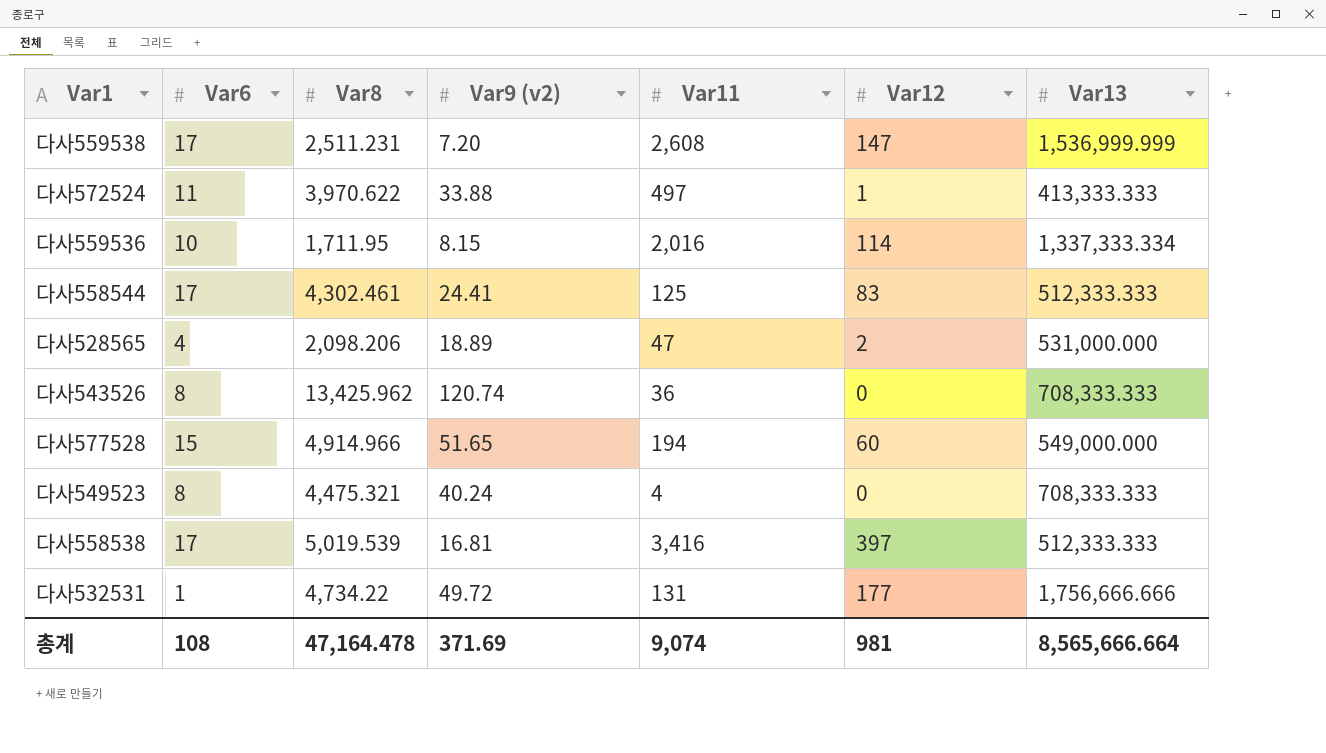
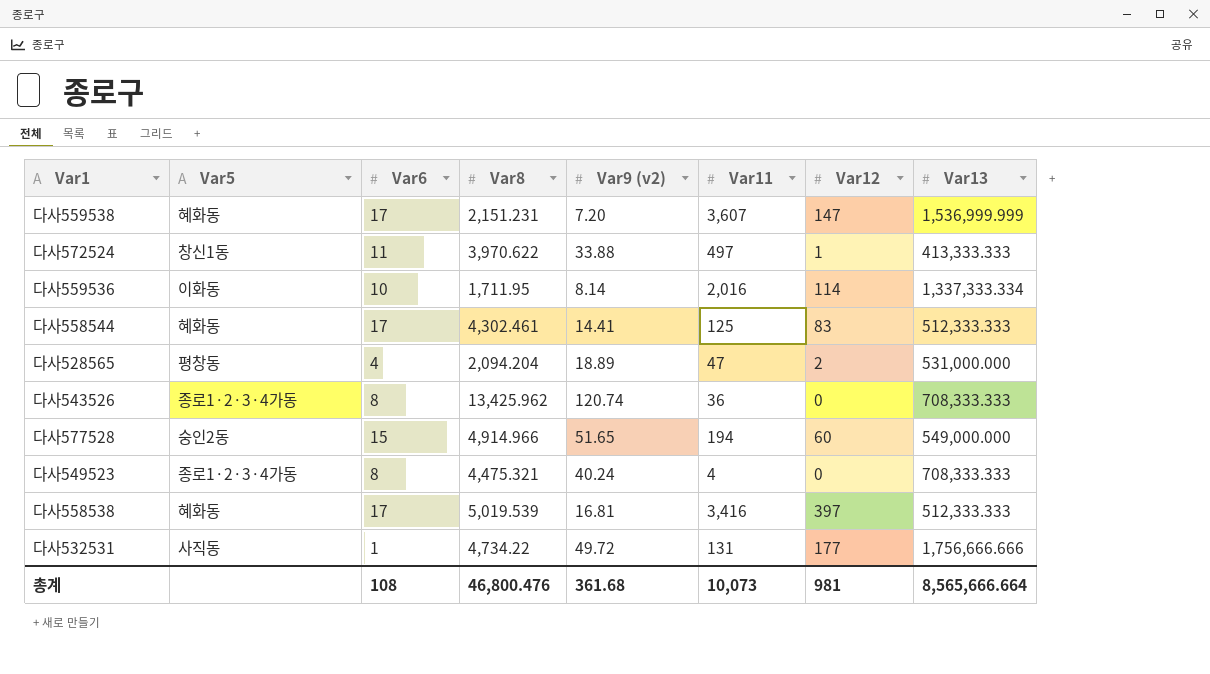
column Var5 | position: none -> 2
다사559538 | Var8: 2,511.231 -> 2,151.231
다사559538 | Var11: 2,608 -> 3,607
다사559536 | Var9 (v2): 8.15 -> 8.14
다사558544 | Var9 (v2): 24.41 -> 14.41
다사528565 | Var8: 2,098.206 -> 2,094.204
총계 | Var8: 47,164.478 -> 46,800.476
총계 | Var9 (v2): 371.69 -> 361.68
총계 | Var11: 9,074 -> 10,073

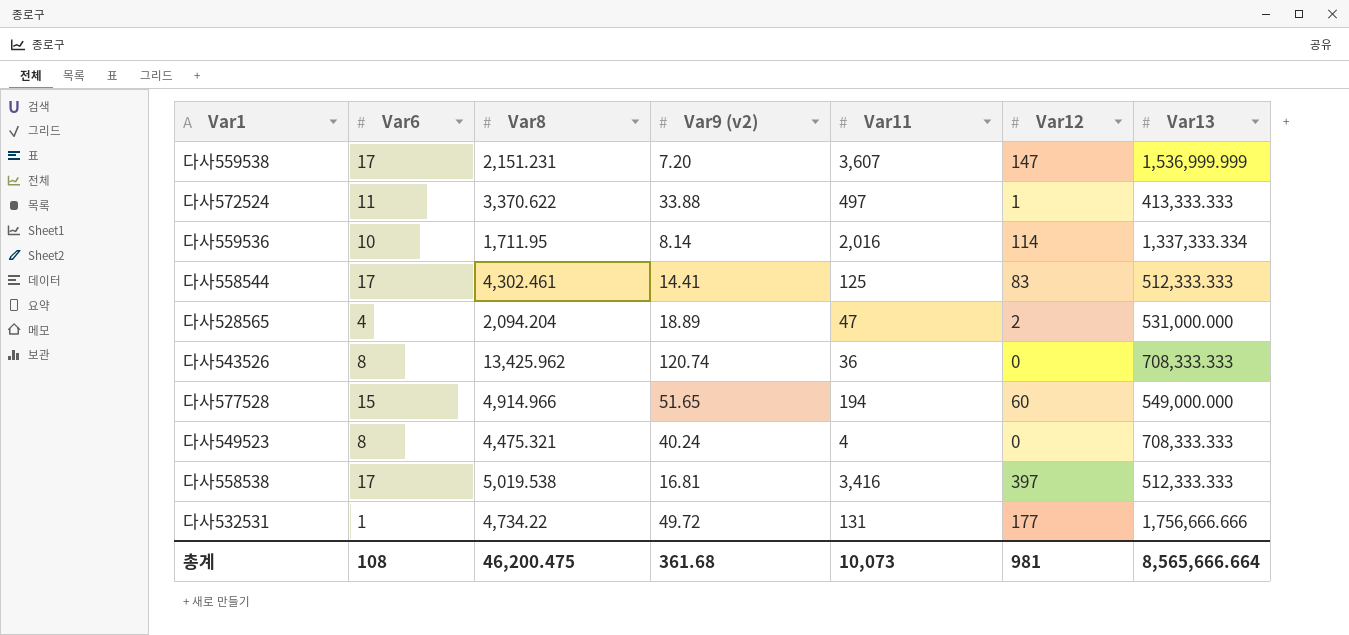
column Var5 | position: 2 -> none
다사572524 | Var8: 3,970.622 -> 3,370.622
다사558538 | Var8: 5,019.539 -> 5,019.538
총계 | Var8: 46,800.476 -> 46,200.475

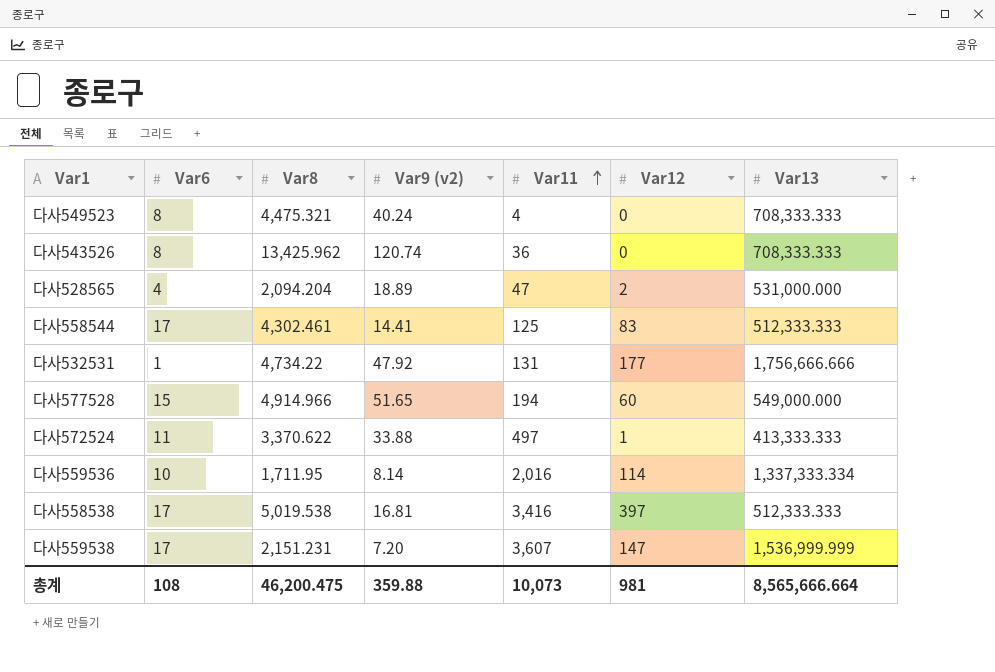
row order: none -> Var11 ascending
다사532531 | Var9 (v2): 49.72 -> 47.92
총계 | Var9 (v2): 361.68 -> 359.88

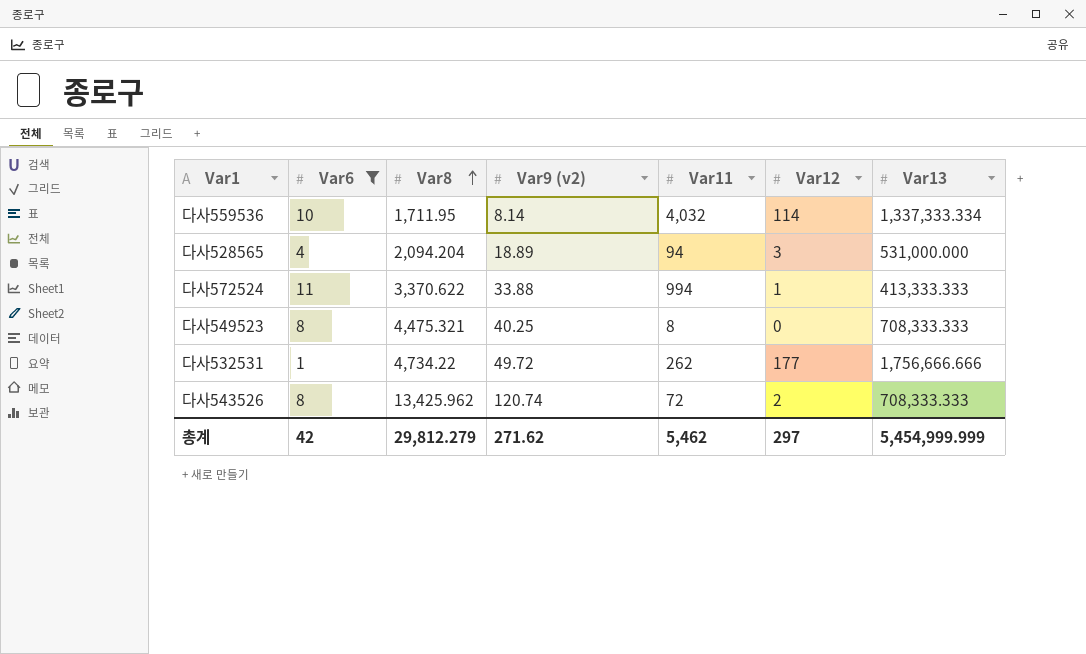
filter: none -> Var6 <= 11
row order: Var11 ascending -> Var8 ascending
다사559536 | Var11: 2,016 -> 4,032
다사528565 | Var11: 47 -> 94
다사528565 | Var12: 2 -> 3
다사572524 | Var11: 497 -> 994
다사549523 | Var9 (v2): 40.24 -> 40.25
다사549523 | Var11: 4 -> 8
다사532531 | Var9 (v2): 47.92 -> 49.72
다사532531 | Var11: 131 -> 262
다사543526 | Var11: 36 -> 72
다사543526 | Var12: 0 -> 2
총계 | Var6: 108 -> 42
총계 | Var8: 46,200.475 -> 29,812.279
총계 | Var9 (v2): 359.88 -> 271.62
총계 | Var11: 10,073 -> 5,462
총계 | Var12: 981 -> 297
총계 | Var13: 8,565,666.664 -> 5,454,999.999

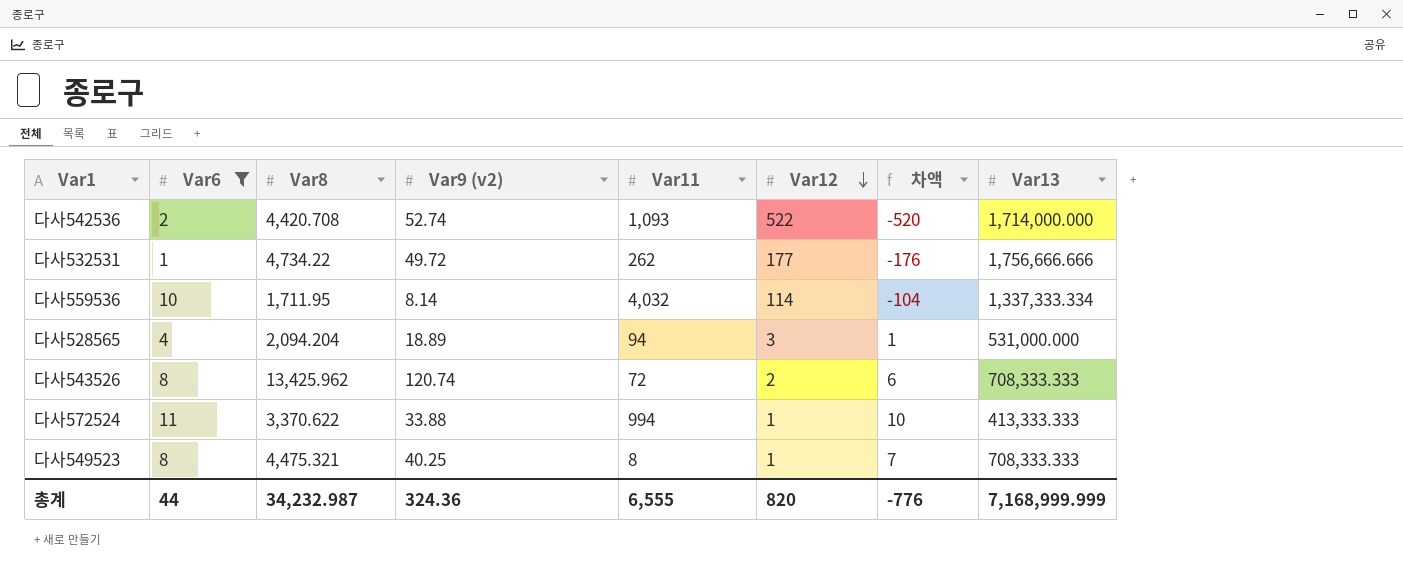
row order: Var8 ascending -> Var12 descending
column 차액 | formula: none -> [Var6] - [Var12]
row 다사542536: none -> 2 | 4,420.708 | 52.74 | 1,093 | 522 | -520 | 1,714,000.000
다사549523 | Var12: 0 -> 1
총계 | Var6: 42 -> 44
총계 | Var8: 29,812.279 -> 34,232.987
총계 | Var9 (v2): 271.62 -> 324.36
총계 | Var11: 5,462 -> 6,555
총계 | Var12: 297 -> 820
총계 | Var13: 5,454,999.999 -> 7,168,999.999

